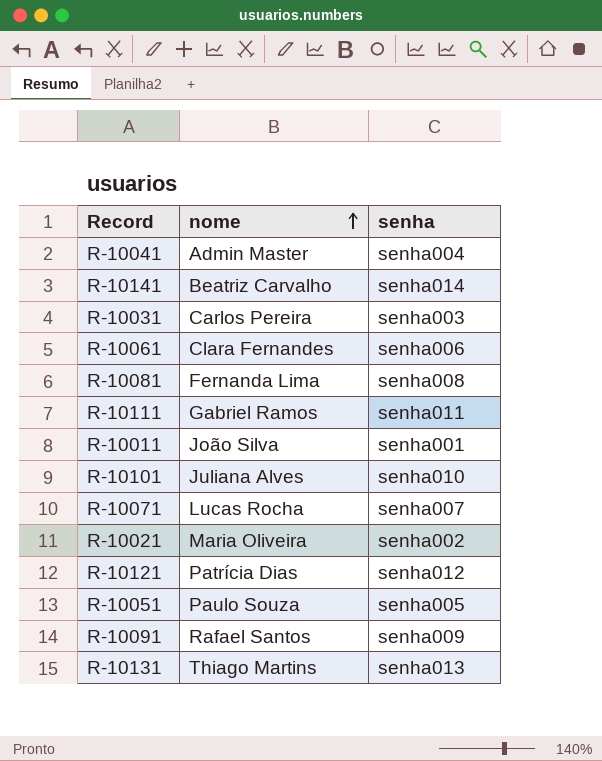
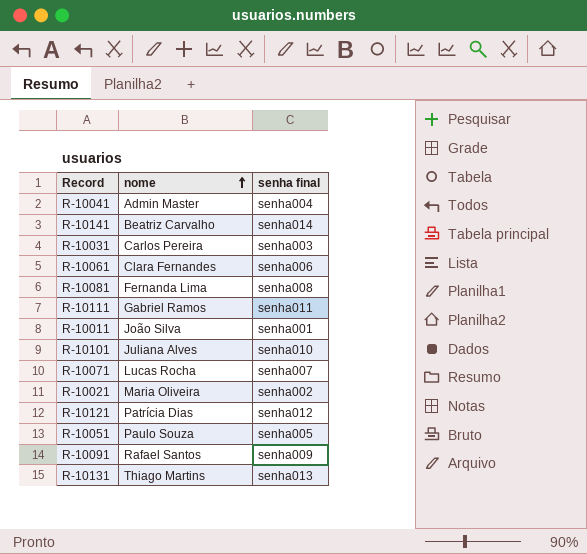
column name: senha -> senha final

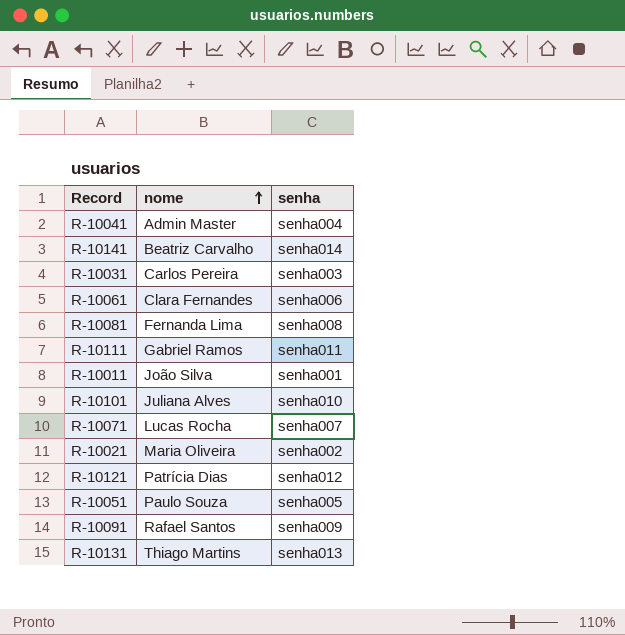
column name: senha final -> senha

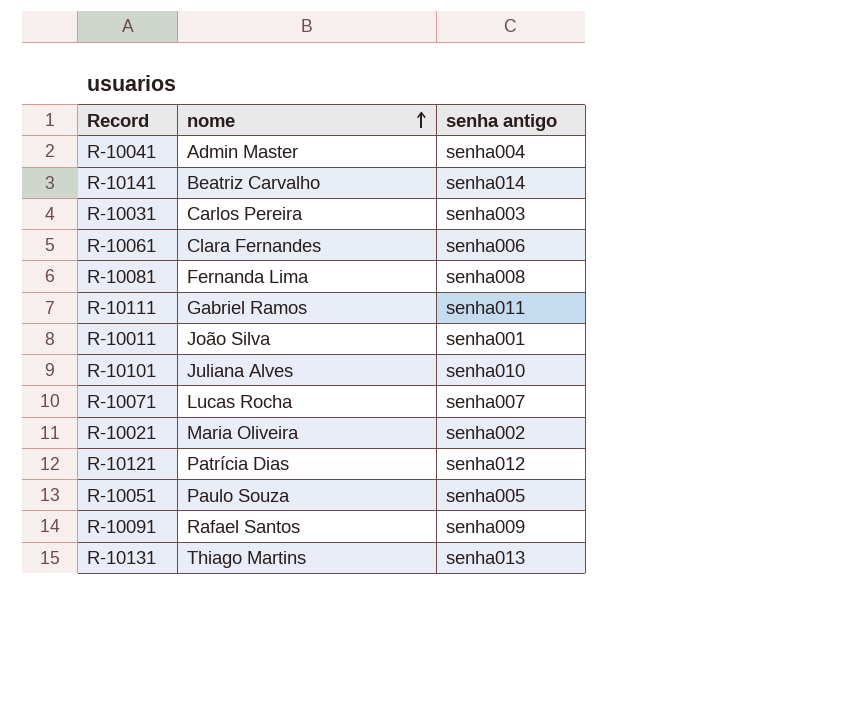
column name: senha -> senha antigo

